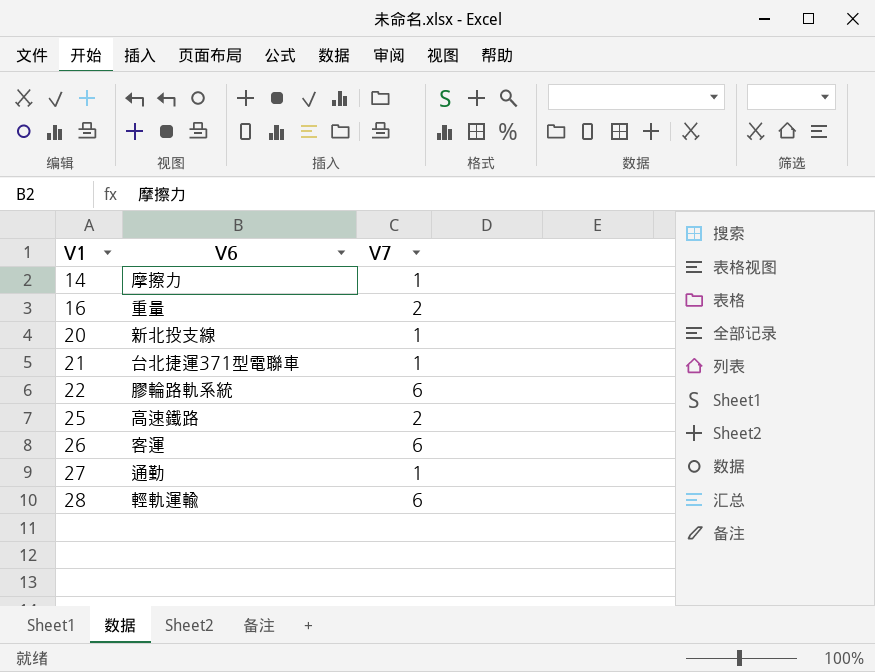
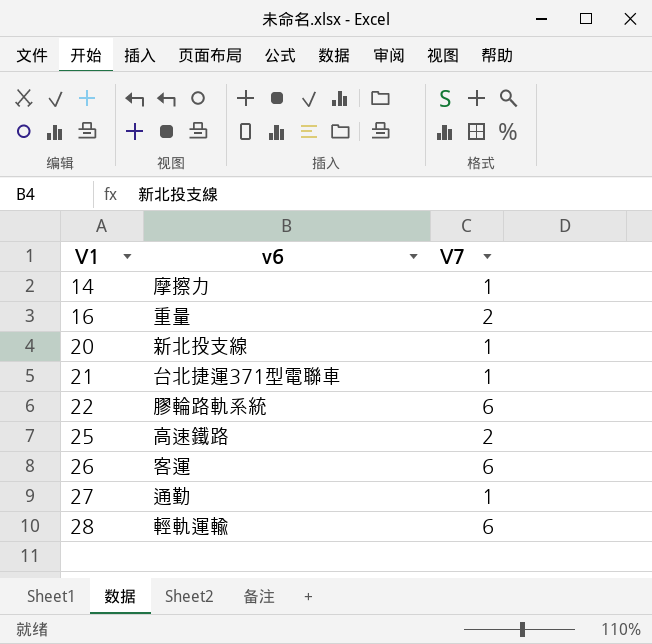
column name: V6 -> v6

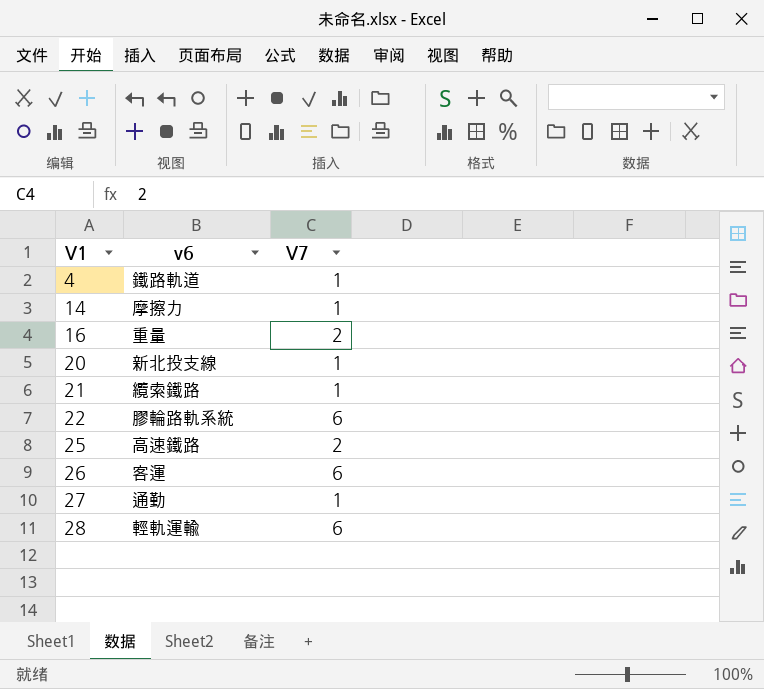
row 4: none -> 鐵路軌道 | 1
21 | v6: 台北捷運371型電聯車 -> 纜索鐵路

